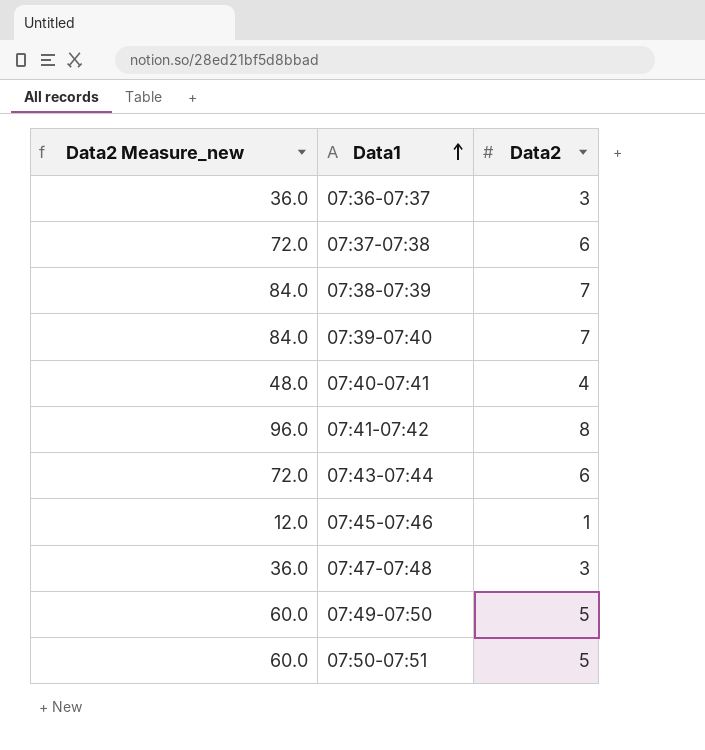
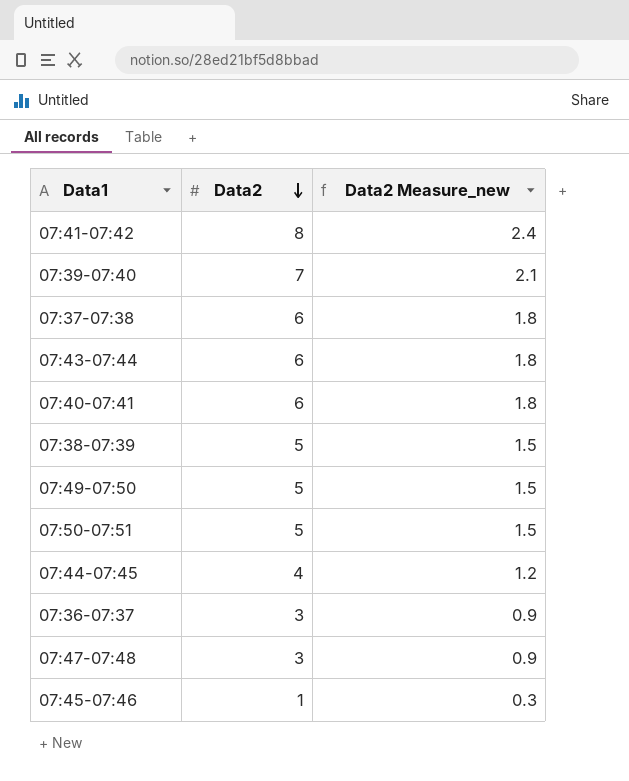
row order: Data1 ascending -> Data2 descending
column Data2 Measure_new | formula: [Data2] * 12 -> [Data2] * 0.3
column Data2 Measure_new | position: 1 -> 3
07:40-07:41 | Data2: 4 -> 6
07:38-07:39 | Data2: 7 -> 5
row 07:44-07:45: none -> 4 | 1.2

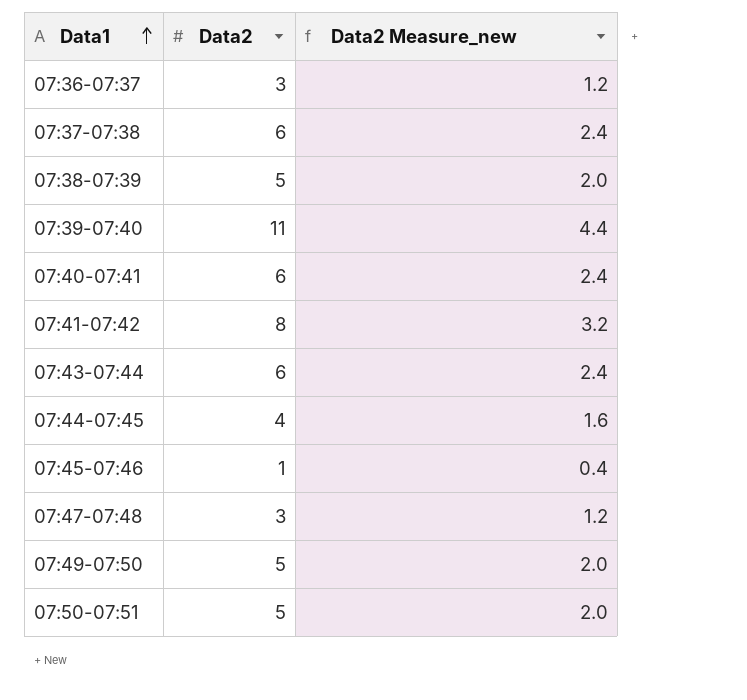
row order: Data2 descending -> Data1 ascending
column Data2 Measure_new | formula: [Data2] * 0.3 -> [Data2] * 0.4
07:39-07:40 | Data2: 7 -> 11

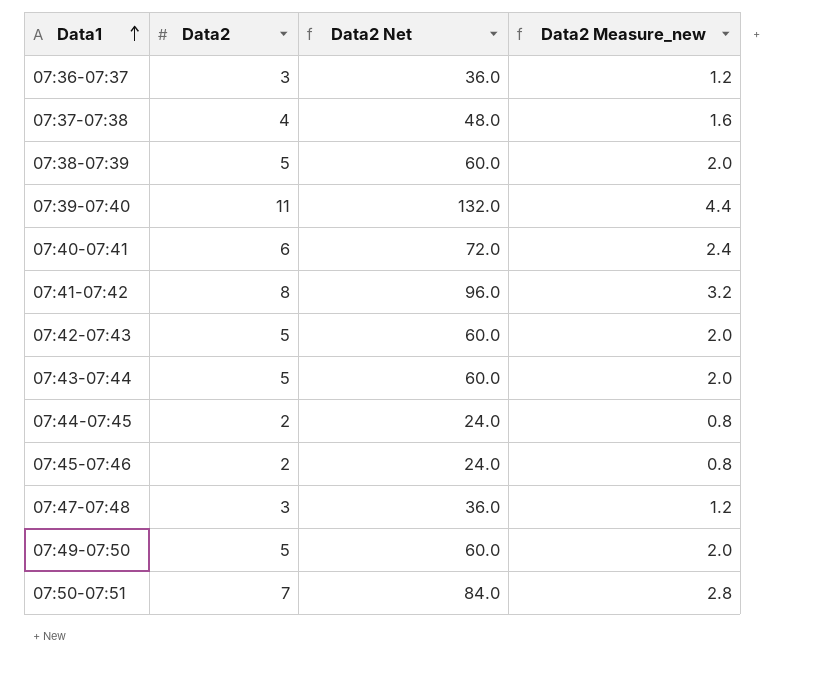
column Data2 Net | formula: none -> [Data2] * 12
07:37-07:38 | Data2: 6 -> 4
07:37-07:38 | Data2 Measure_new: 2.4 -> 1.6
row 07:42-07:43: none -> 5 | 60.0 | 2.0
07:43-07:44 | Data2: 6 -> 5
07:43-07:44 | Data2 Measure_new: 2.4 -> 2.0
07:44-07:45 | Data2: 4 -> 2
07:44-07:45 | Data2 Measure_new: 1.6 -> 0.8
07:45-07:46 | Data2: 1 -> 2
07:45-07:46 | Data2 Measure_new: 0.4 -> 0.8
07:50-07:51 | Data2: 5 -> 7
07:50-07:51 | Data2 Measure_new: 2.0 -> 2.8

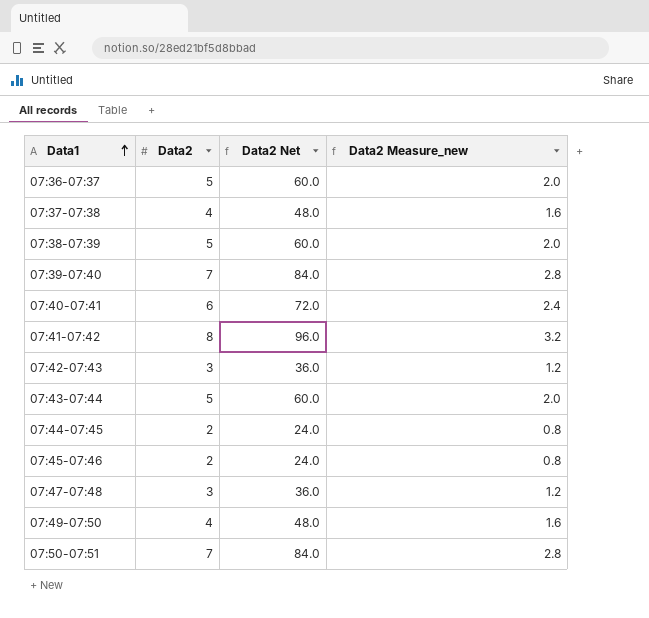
07:36-07:37 | Data2: 3 -> 5
07:36-07:37 | Data2 Net: 36.0 -> 60.0
07:36-07:37 | Data2 Measure_new: 1.2 -> 2.0
07:39-07:40 | Data2: 11 -> 7
07:39-07:40 | Data2 Net: 132.0 -> 84.0
07:39-07:40 | Data2 Measure_new: 4.4 -> 2.8
07:42-07:43 | Data2: 5 -> 3
07:42-07:43 | Data2 Net: 60.0 -> 36.0
07:42-07:43 | Data2 Measure_new: 2.0 -> 1.2
07:49-07:50 | Data2: 5 -> 4
07:49-07:50 | Data2 Net: 60.0 -> 48.0
07:49-07:50 | Data2 Measure_new: 2.0 -> 1.6

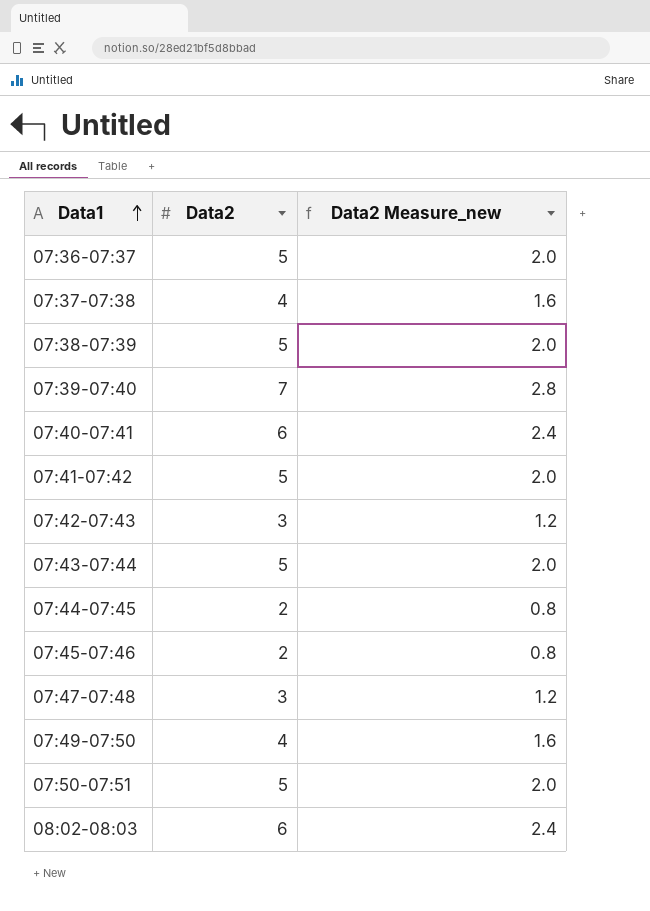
column Data2 Net | formula: [Data2] * 12 -> none
07:41-07:42 | Data2: 8 -> 5
07:41-07:42 | Data2 Measure_new: 3.2 -> 2.0
07:50-07:51 | Data2: 7 -> 5
07:50-07:51 | Data2 Measure_new: 2.8 -> 2.0
row 08:02-08:03: none -> 6 | 2.4

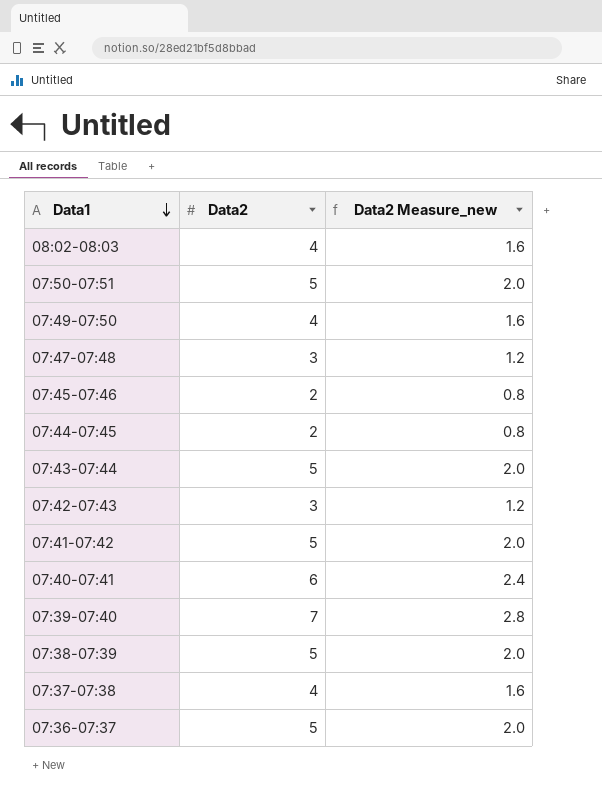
row order: Data1 ascending -> Data1 descending
08:02-08:03 | Data2: 6 -> 4
08:02-08:03 | Data2 Measure_new: 2.4 -> 1.6

